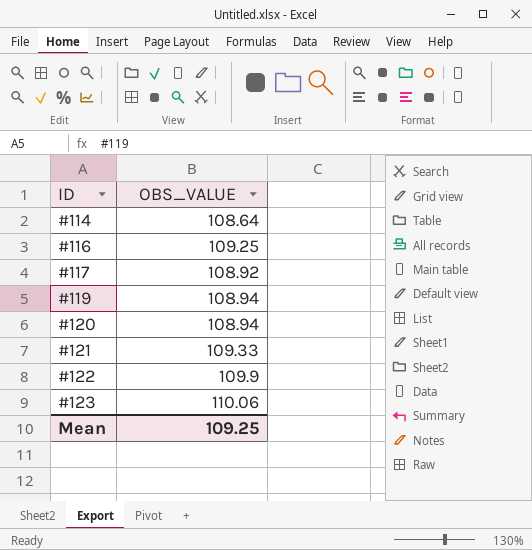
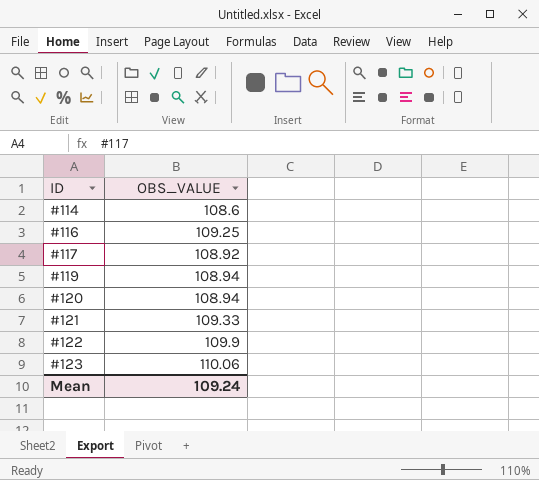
#114 | OBS_VALUE: 108.64 -> 108.6
Mean | OBS_VALUE: 109.25 -> 109.24

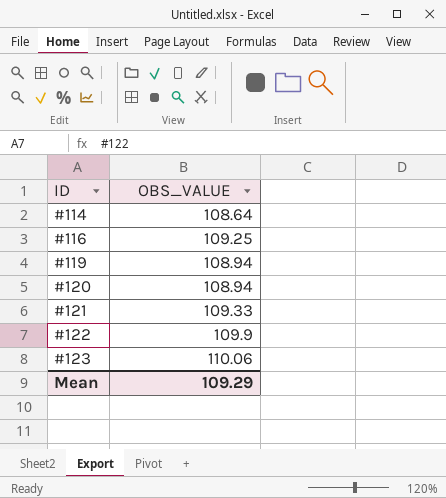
row #117: 108.92 -> none
#114 | OBS_VALUE: 108.6 -> 108.64
Mean | OBS_VALUE: 109.24 -> 109.29

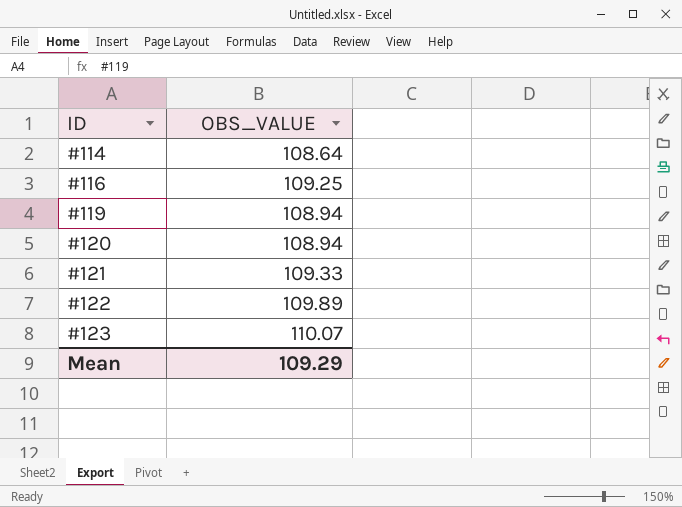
#122 | OBS_VALUE: 109.9 -> 109.89
#123 | OBS_VALUE: 110.06 -> 110.07

